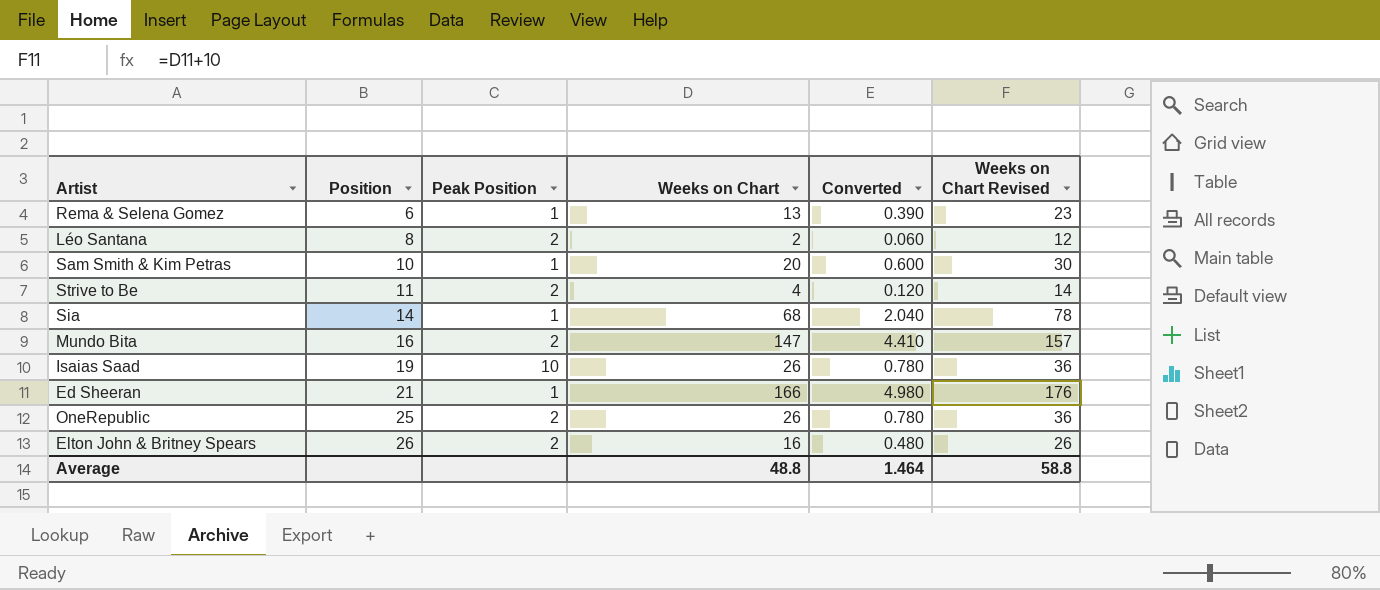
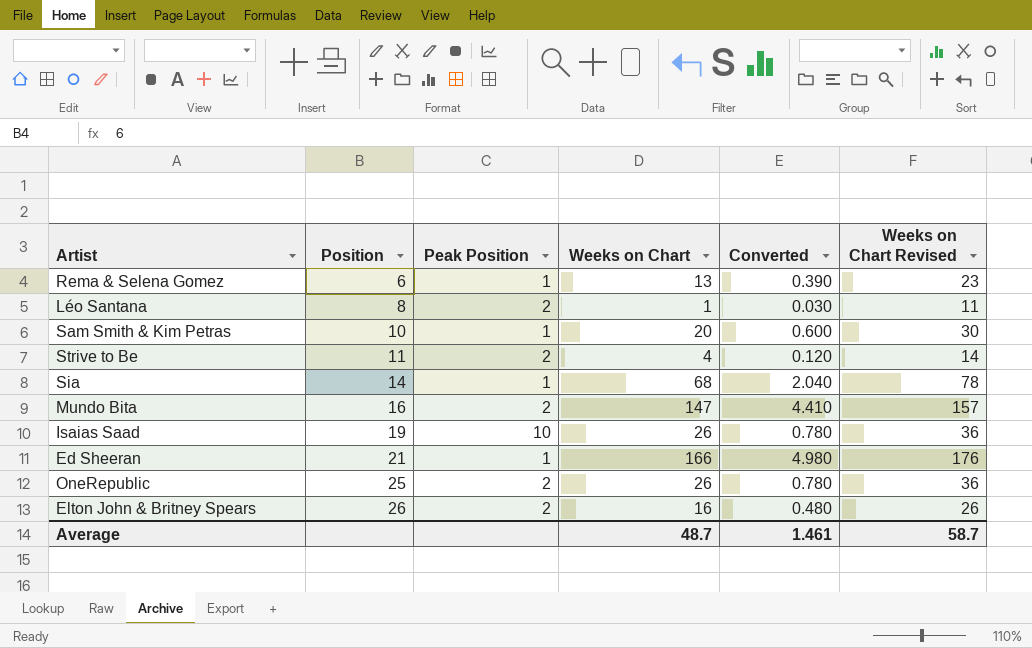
Léo Santana | Weeks on Chart: 2 -> 1
Léo Santana | Converted: 0.060 -> 0.030
Léo Santana | Weeks on Chart Revised: 12 -> 11
Average | Weeks on Chart: 48.8 -> 48.7
Average | Converted: 1.464 -> 1.461
Average | Weeks on Chart Revised: 58.8 -> 58.7

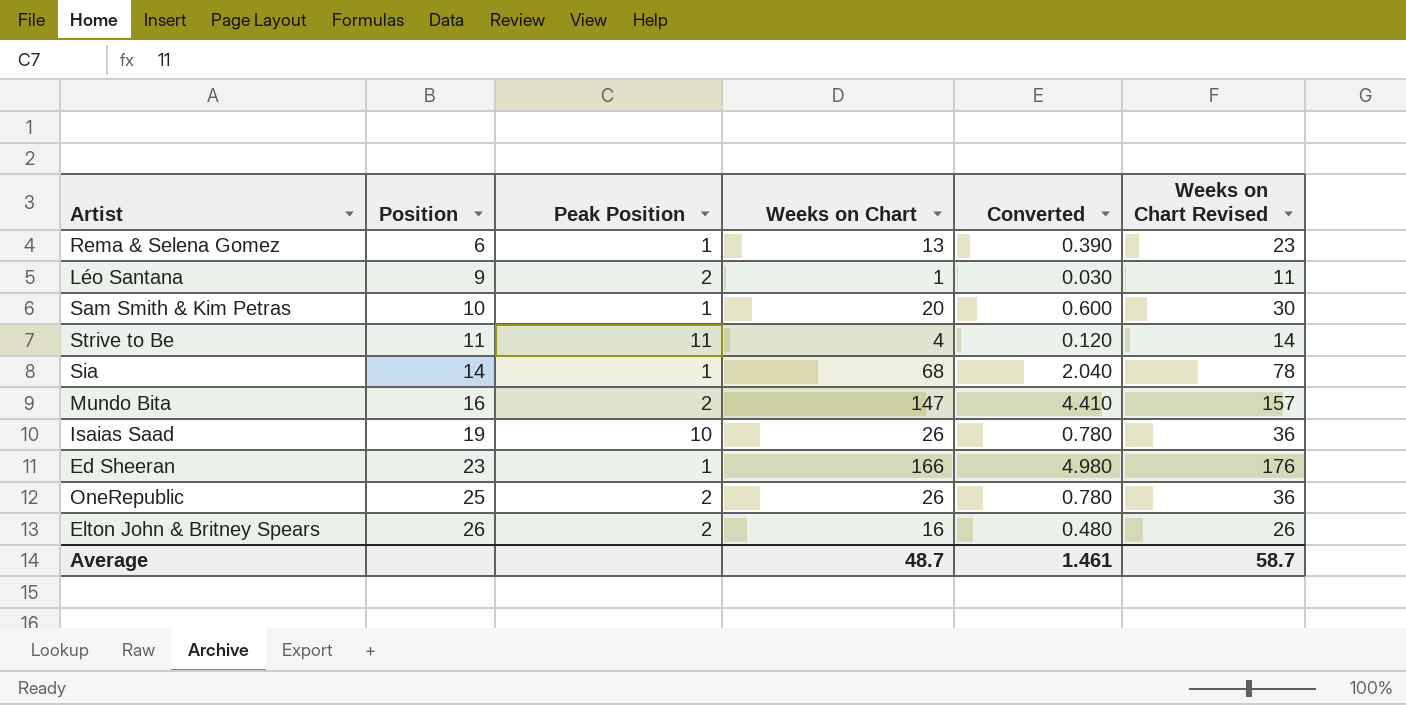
Léo Santana | Position: 8 -> 9
Strive to Be | Peak Position: 2 -> 11
Ed Sheeran | Position: 21 -> 23

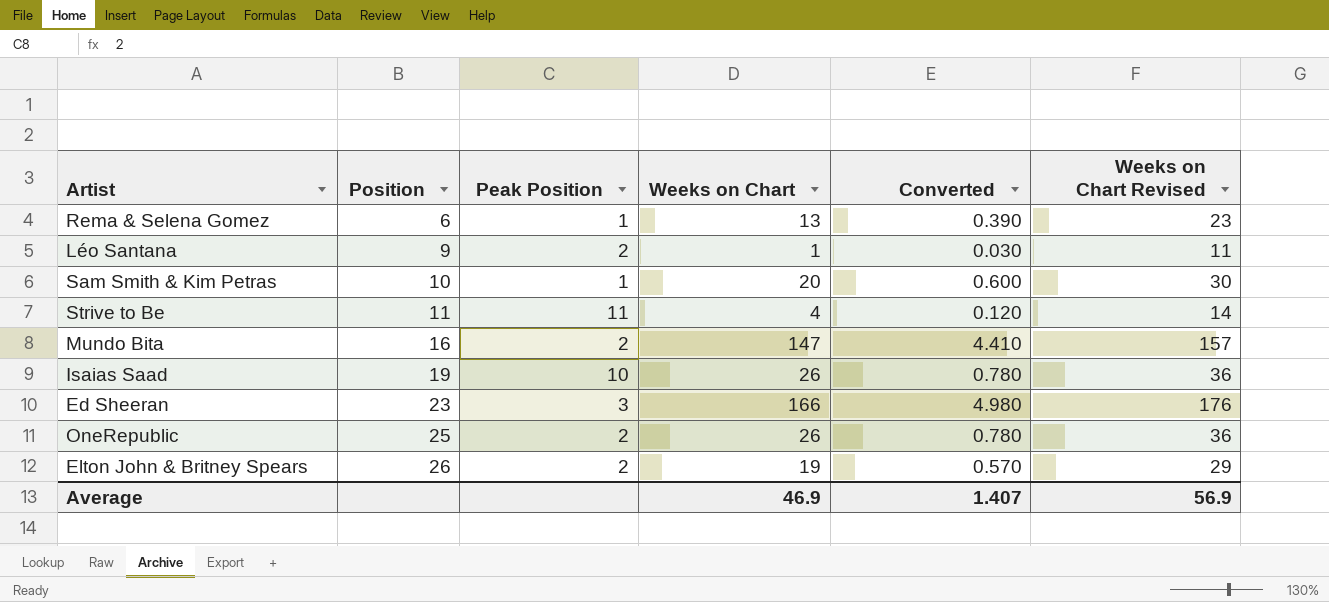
row Sia: 14 | 1 | 68 | 2.040 | 78 -> none
Ed Sheeran | Peak Position: 1 -> 3
Elton John & Britney Spears | Weeks on Chart: 16 -> 19
Elton John & Britney Spears | Converted: 0.480 -> 0.570
Elton John & Britney Spears | Weeks on Chart Revised: 26 -> 29
Average | Weeks on Chart: 48.7 -> 46.9
Average | Converted: 1.461 -> 1.407
Average | Weeks on Chart Revised: 58.7 -> 56.9

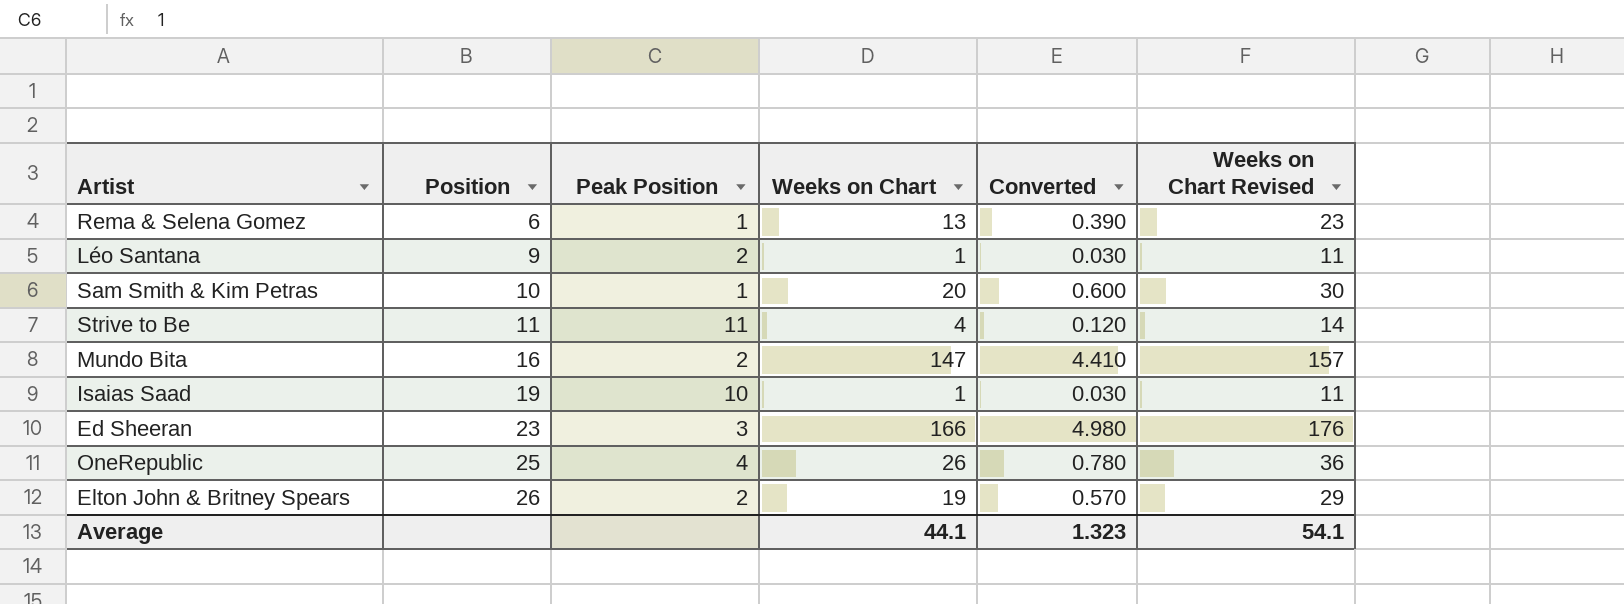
Isaias Saad | Weeks on Chart: 26 -> 1
Isaias Saad | Converted: 0.780 -> 0.030
Isaias Saad | Weeks on Chart Revised: 36 -> 11
OneRepublic | Peak Position: 2 -> 4
Average | Weeks on Chart: 46.9 -> 44.1
Average | Converted: 1.407 -> 1.323
Average | Weeks on Chart Revised: 56.9 -> 54.1

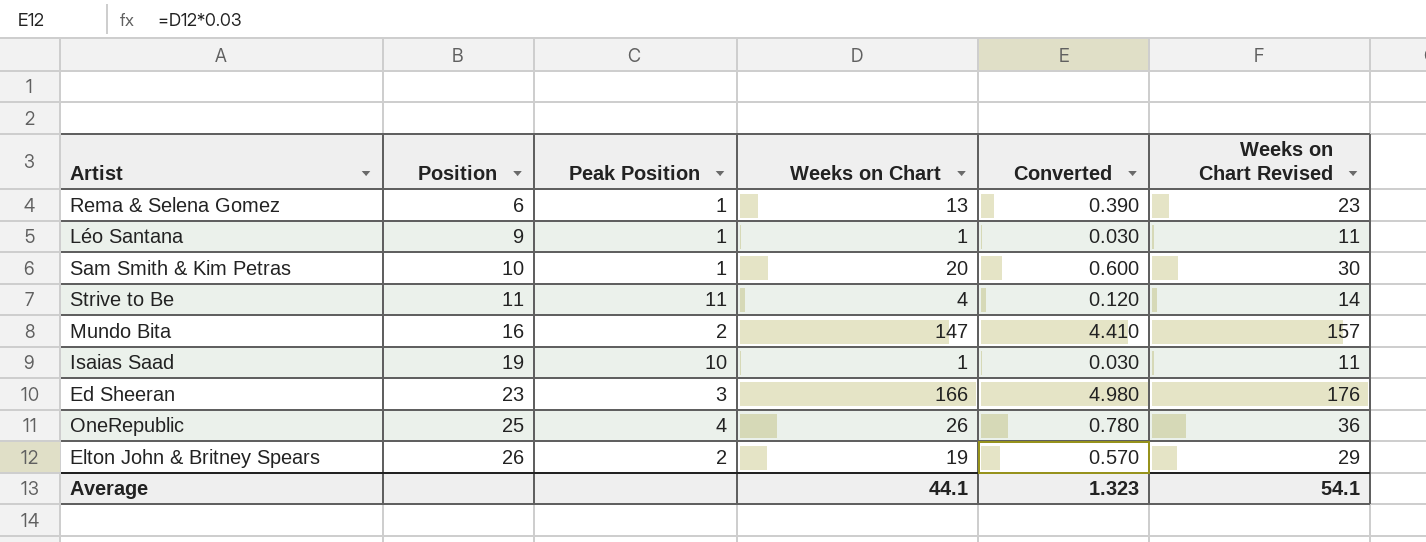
Léo Santana | Peak Position: 2 -> 1

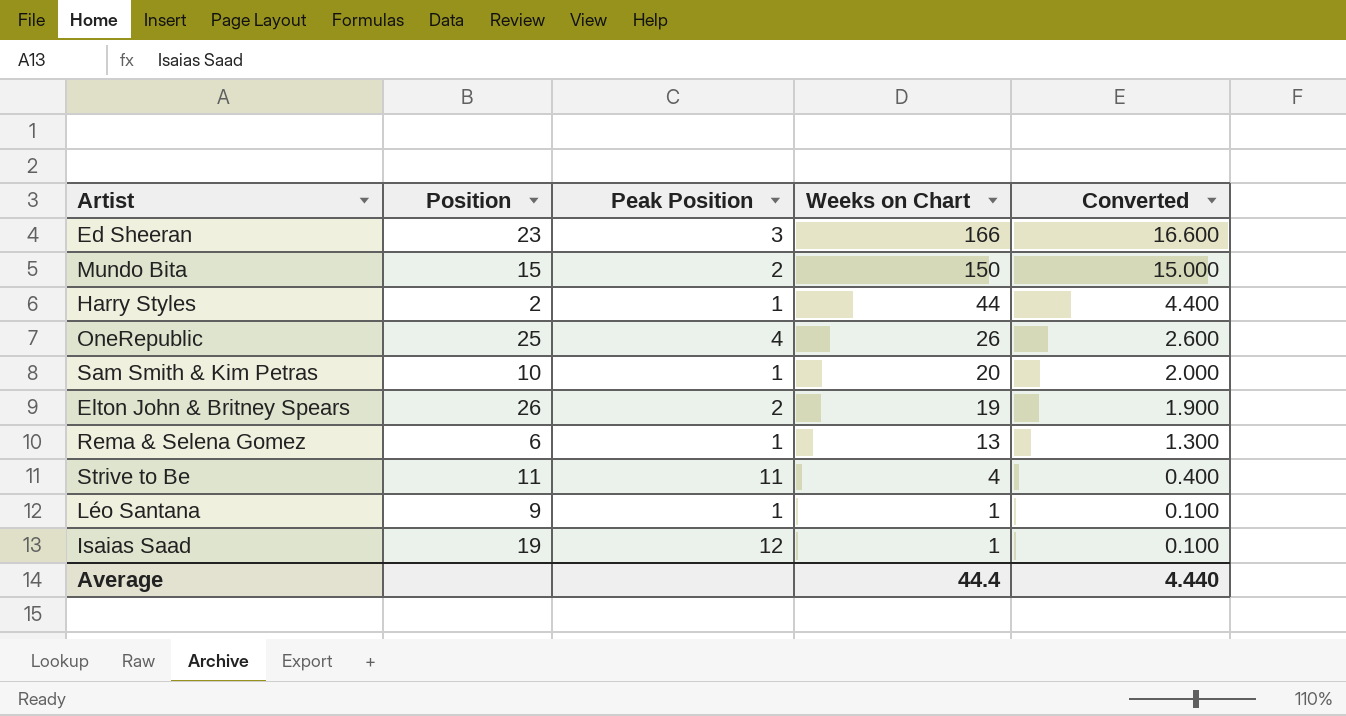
row order: Position ascending -> Weeks on Chart descending
column Weeks on Chart Revised | formula: [Weeks on Chart] + 10 -> none
column Converted | formula: [Weeks on Chart] * 0.03 -> [Weeks on Chart] * 0.1
Mundo Bita | Position: 16 -> 15
Mundo Bita | Weeks on Chart: 147 -> 150
row Harry Styles: none -> 2 | 1 | 44 | 4.400
Isaias Saad | Peak Position: 10 -> 12
Average | Weeks on Chart: 44.1 -> 44.4
Average | Converted: 1.323 -> 4.440

